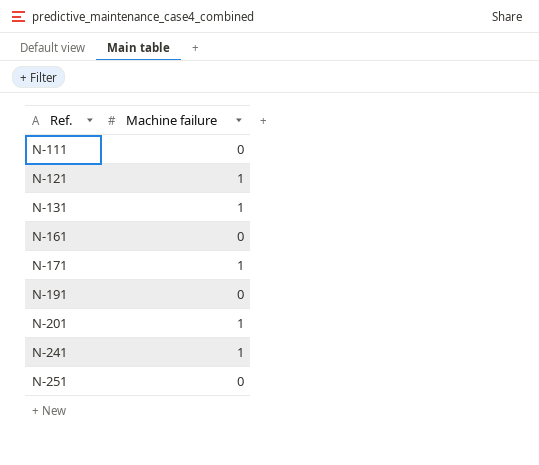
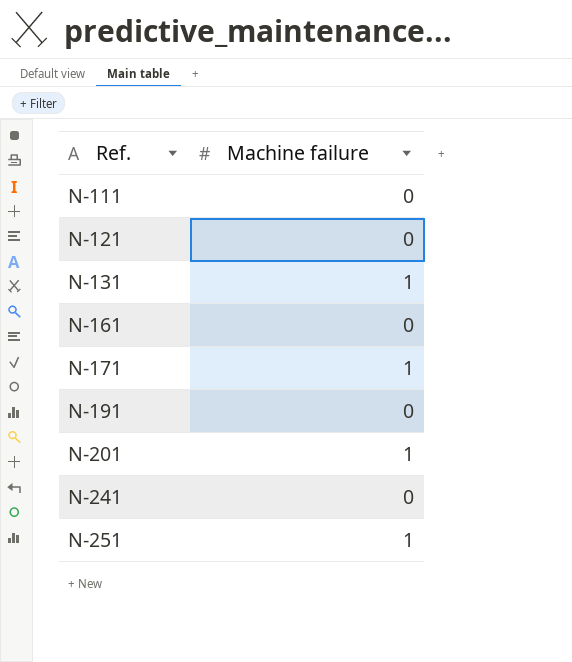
N-121 | Machine failure: 1 -> 0
N-241 | Machine failure: 1 -> 0
N-251 | Machine failure: 0 -> 1

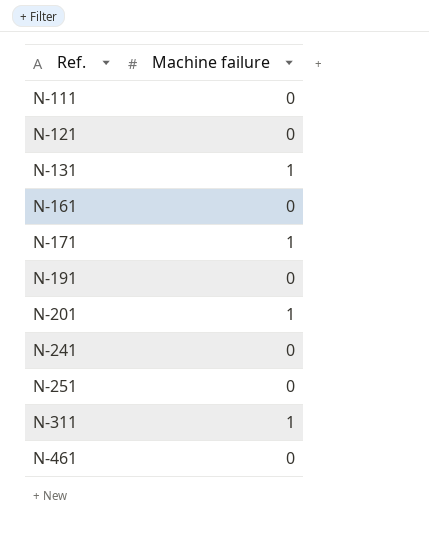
N-251 | Machine failure: 1 -> 0
row N-311: none -> 1
row N-461: none -> 0

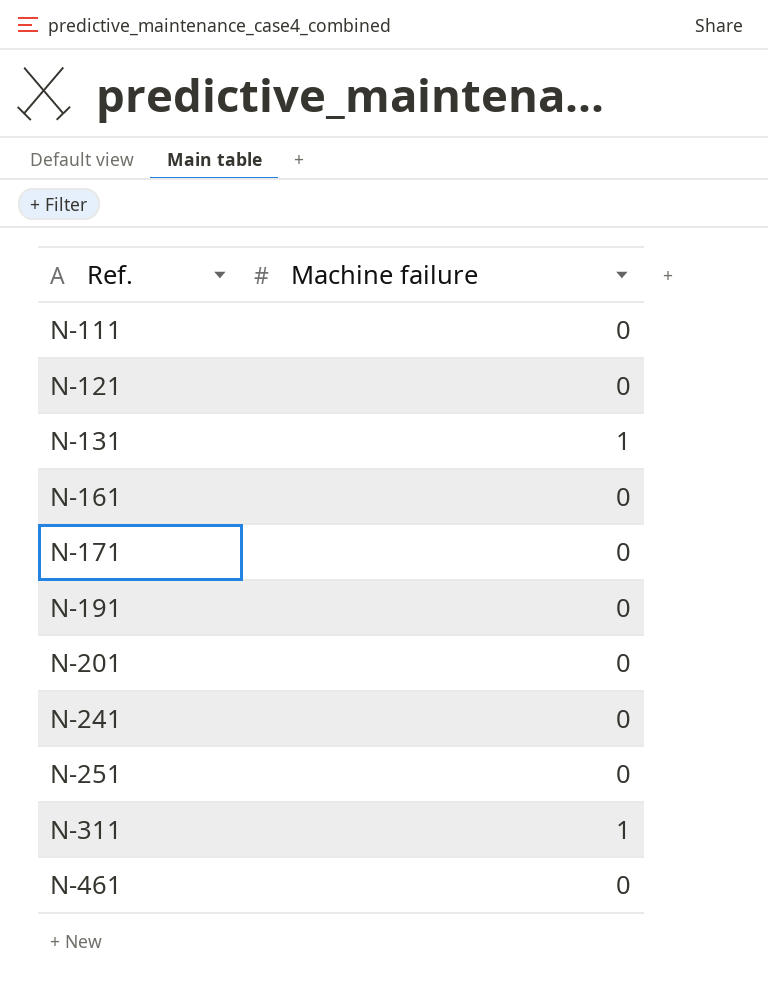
N-171 | Machine failure: 1 -> 0
N-201 | Machine failure: 1 -> 0

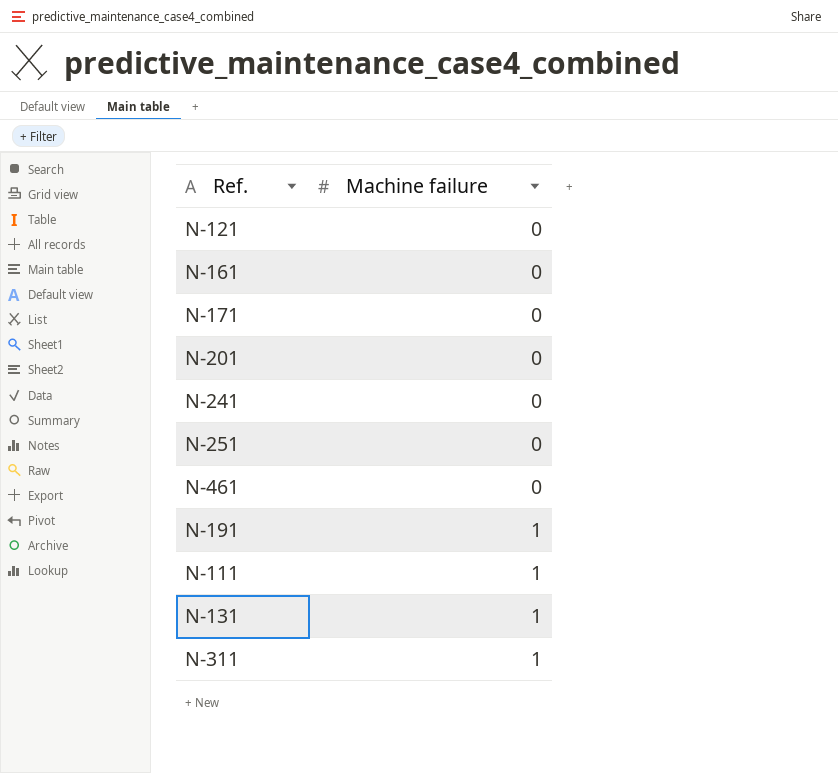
row order: Ref. ascending -> Machine failure ascending
N-191 | Machine failure: 0 -> 1
N-111 | Machine failure: 0 -> 1

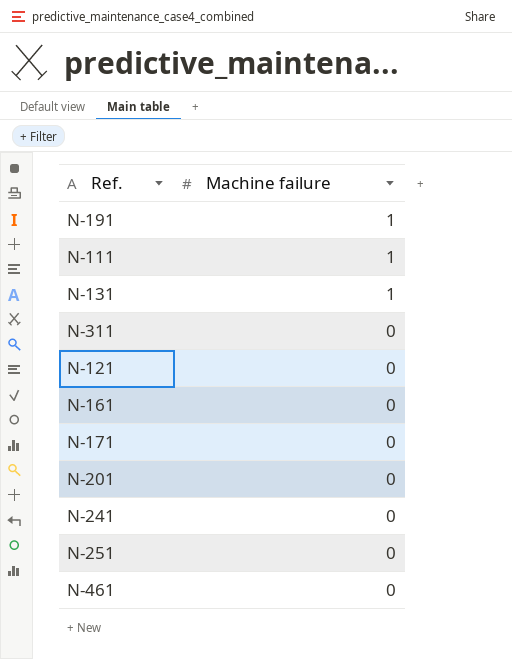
row order: Machine failure ascending -> Machine failure descending
N-311 | Machine failure: 1 -> 0

